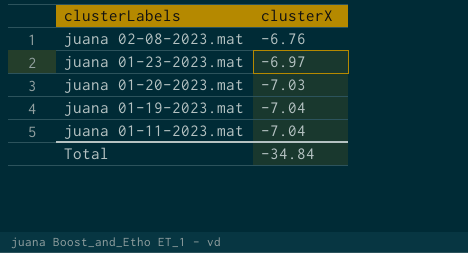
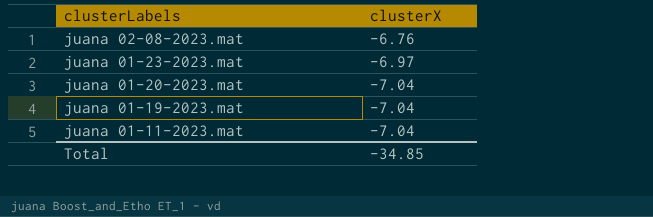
juana 01-20-2023.mat | clusterX: -7.03 -> -7.04
Total | clusterX: -34.84 -> -34.85

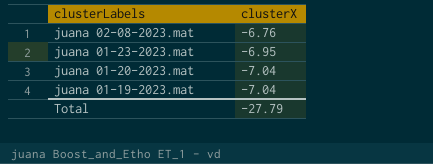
row juana 01-11-2023.mat: -7.04 -> none
juana 01-23-2023.mat | clusterX: -6.97 -> -6.95
Total | clusterX: -34.85 -> -27.79

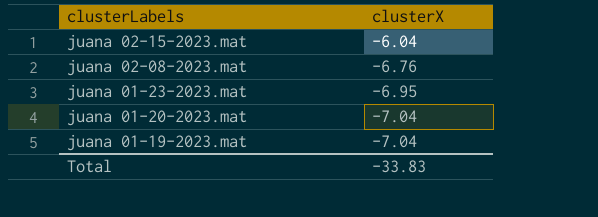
row juana 02-15-2023.mat: none -> -6.04
Total | clusterX: -27.79 -> -33.83

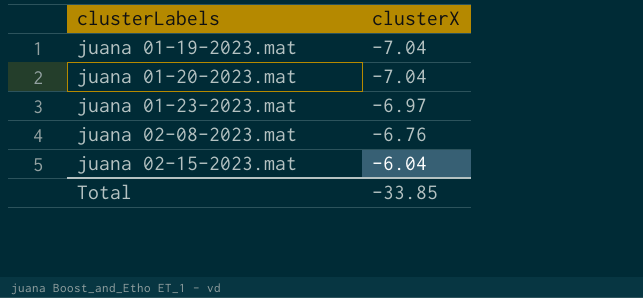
row order: clusterLabels descending -> clusterLabels ascending
juana 01-23-2023.mat | clusterX: -6.95 -> -6.97
Total | clusterX: -33.83 -> -33.85

